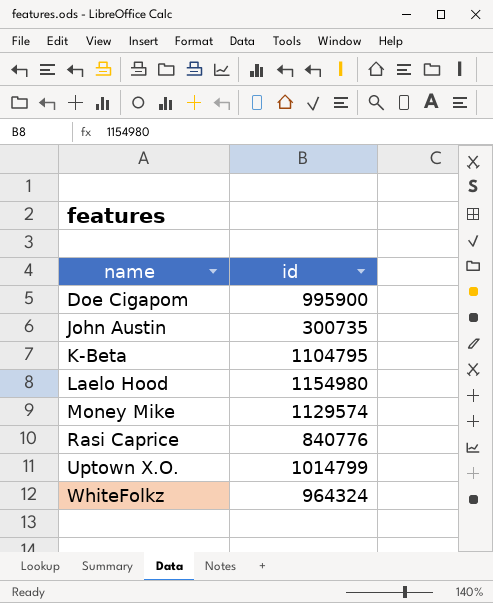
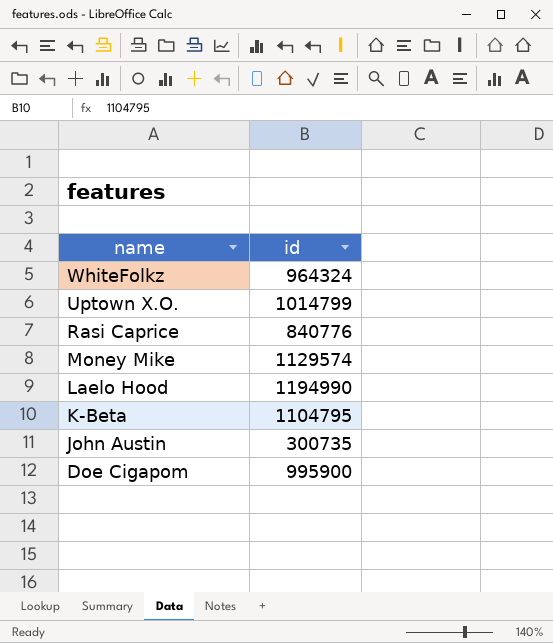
row order: name ascending -> name descending
Laelo Hood | id: 1154980 -> 1194990

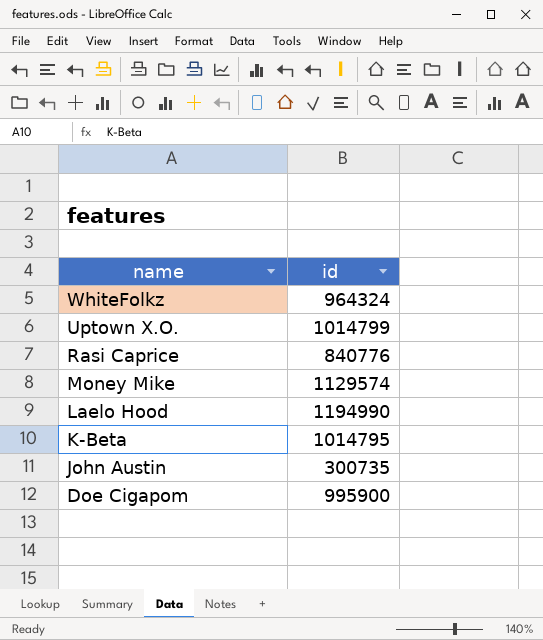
K-Beta | id: 1104795 -> 1014795

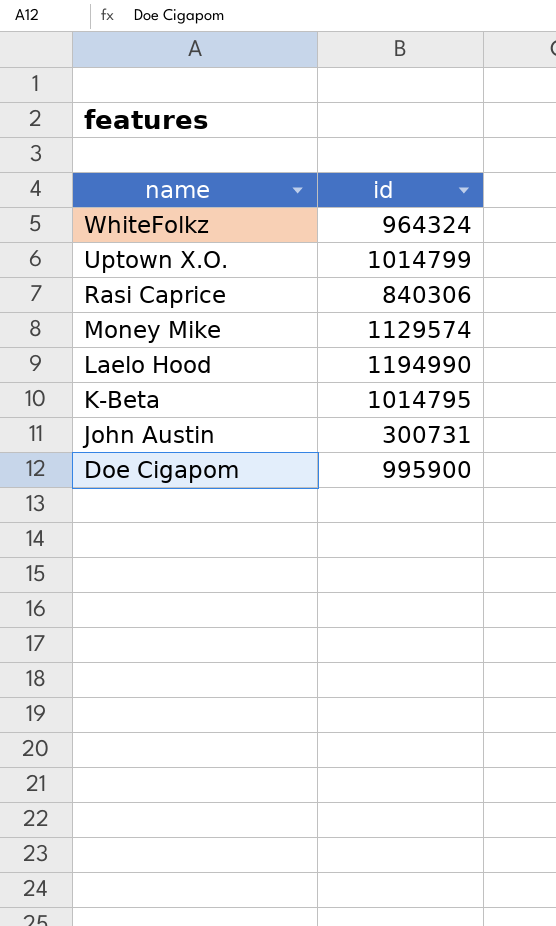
Rasi Caprice | id: 840776 -> 840306
John Austin | id: 300735 -> 300731

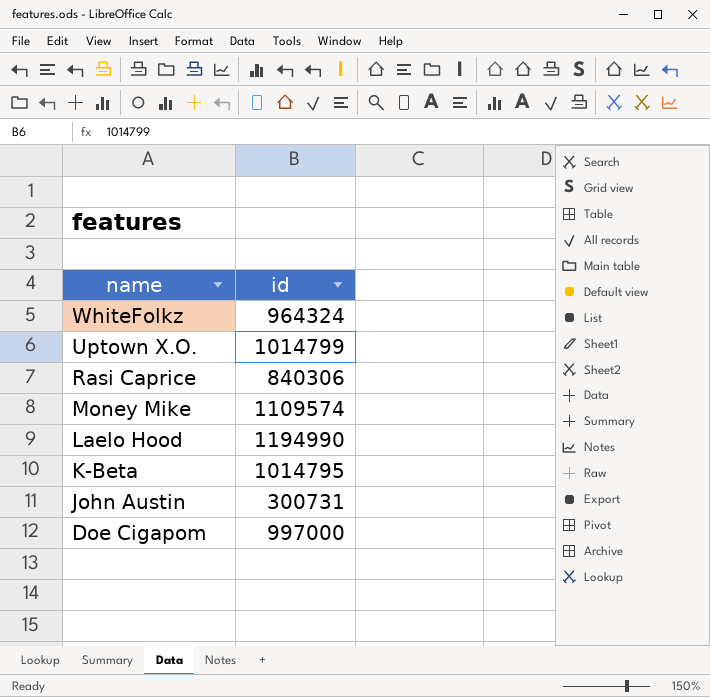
Money Mike | id: 1129574 -> 1109574
Doe Cigapom | id: 995900 -> 997000

